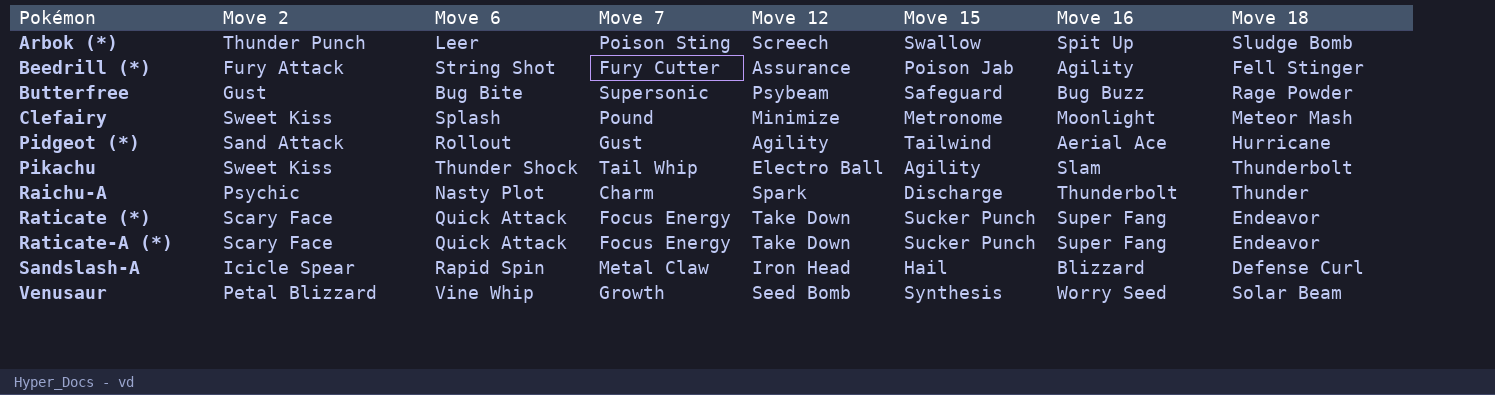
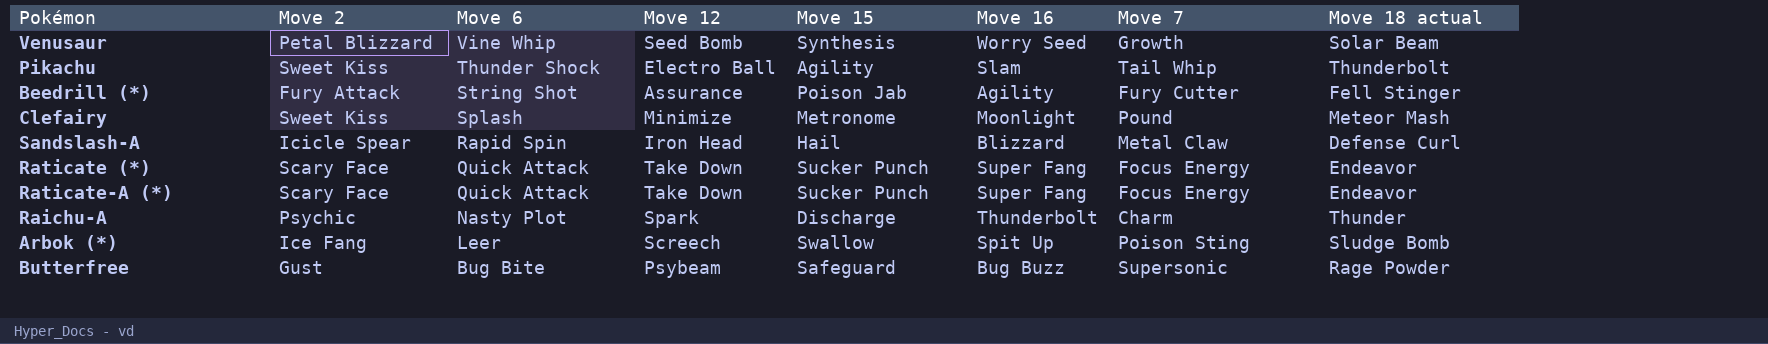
row order: Pokémon ascending -> Move 6 descending
column Move 7 | position: 4 -> 7
column name: Move 18 -> Move 18 actual
row Pidgeot (*): Sand Attack | Rollout | Gust | Agility | Tailwind | Aerial Ace | Hurricane -> none
Arbok (*) | Move 2: Thunder Punch -> Ice Fang

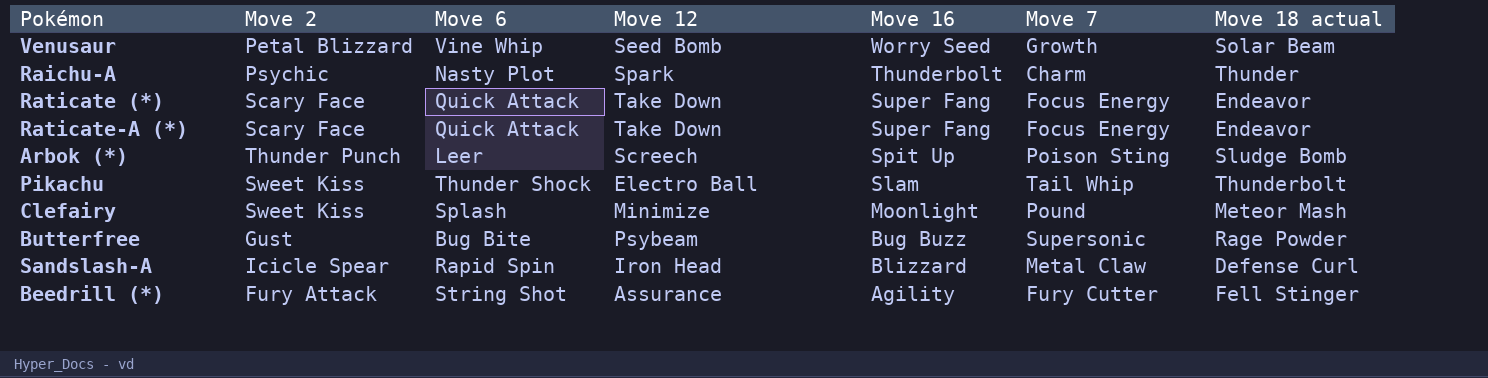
row order: Move 6 descending -> Move 16 descending
column Move 15 | position: 5 -> none
Arbok (*) | Move 2: Ice Fang -> Thunder Punch

